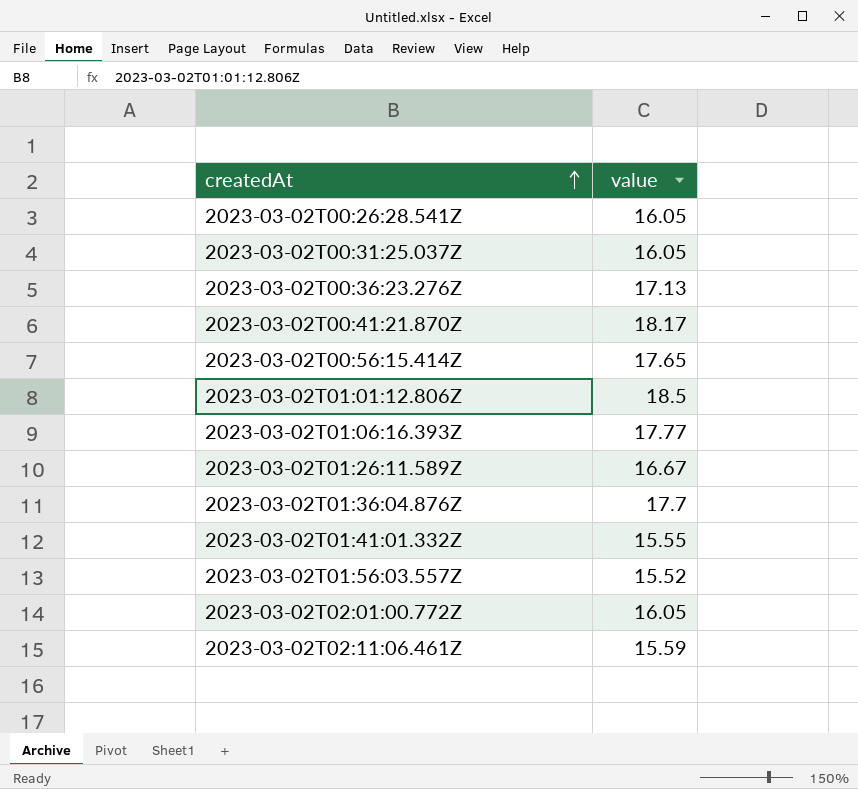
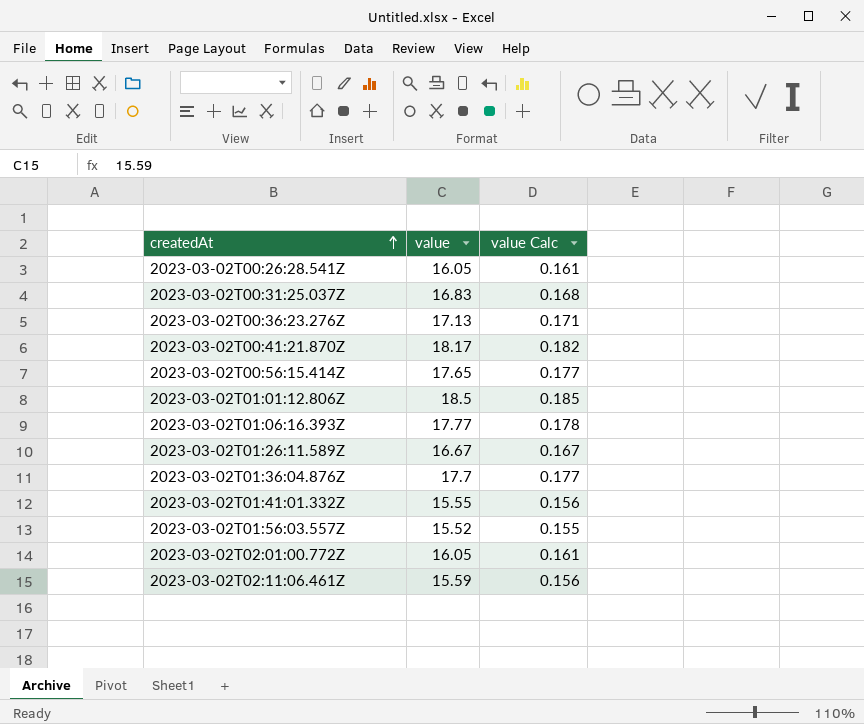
column value Calc | formula: none -> [value] * 0.01
2023-03-02T00:31:25.037Z | value: 16.05 -> 16.83

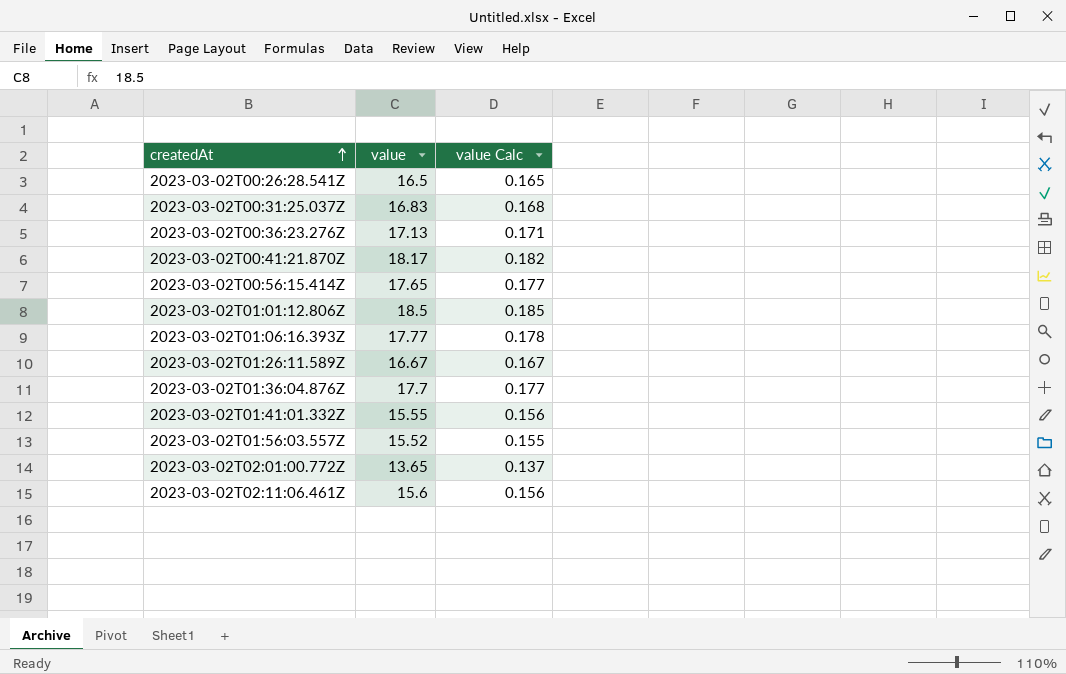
2023-03-02T00:26:28.541Z | value: 16.05 -> 16.5
2023-03-02T00:26:28.541Z | value Calc: 0.161 -> 0.165
2023-03-02T02:01:00.772Z | value: 16.05 -> 13.65
2023-03-02T02:01:00.772Z | value Calc: 0.161 -> 0.137
2023-03-02T02:11:06.461Z | value: 15.59 -> 15.6

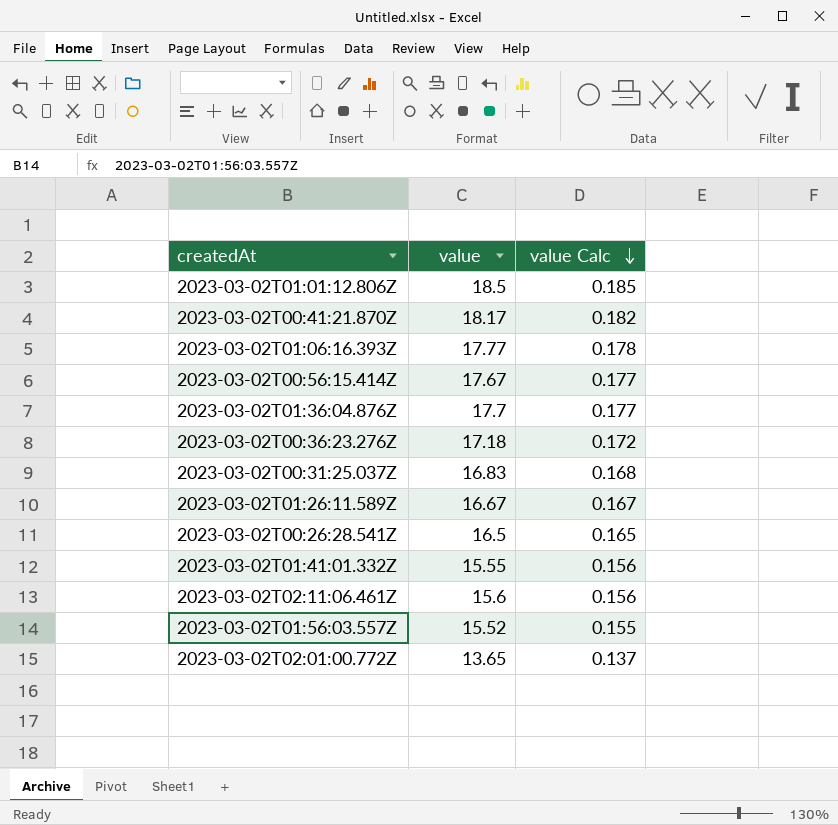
row order: createdAt ascending -> value Calc descending
2023-03-02T00:56:15.414Z | value: 17.65 -> 17.67
2023-03-02T00:36:23.276Z | value: 17.13 -> 17.18
2023-03-02T00:36:23.276Z | value Calc: 0.171 -> 0.172

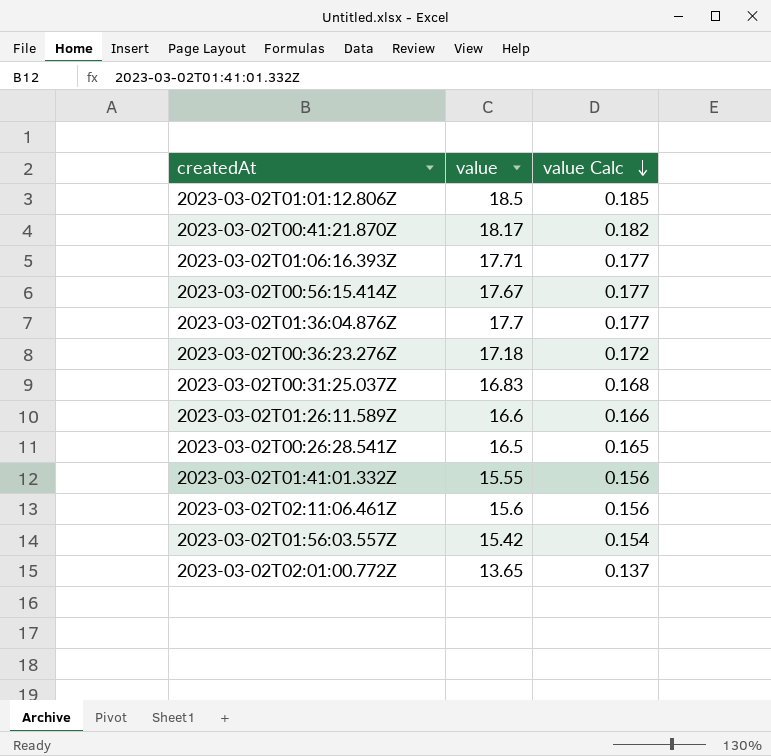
2023-03-02T01:06:16.393Z | value: 17.77 -> 17.71
2023-03-02T01:06:16.393Z | value Calc: 0.178 -> 0.177
2023-03-02T01:26:11.589Z | value: 16.67 -> 16.6
2023-03-02T01:26:11.589Z | value Calc: 0.167 -> 0.166
2023-03-02T01:56:03.557Z | value: 15.52 -> 15.42
2023-03-02T01:56:03.557Z | value Calc: 0.155 -> 0.154

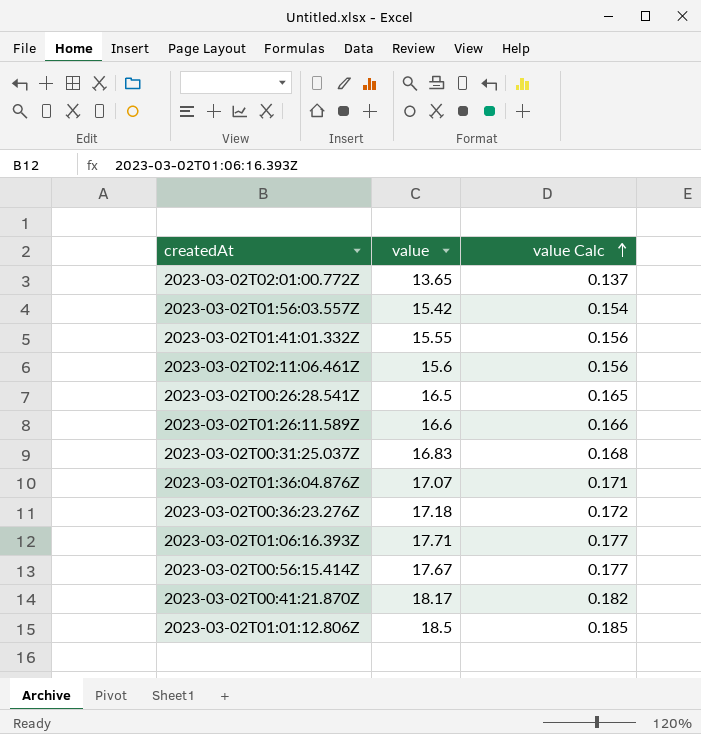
row order: value Calc descending -> value Calc ascending
2023-03-02T01:36:04.876Z | value: 17.7 -> 17.07
2023-03-02T01:36:04.876Z | value Calc: 0.177 -> 0.171

